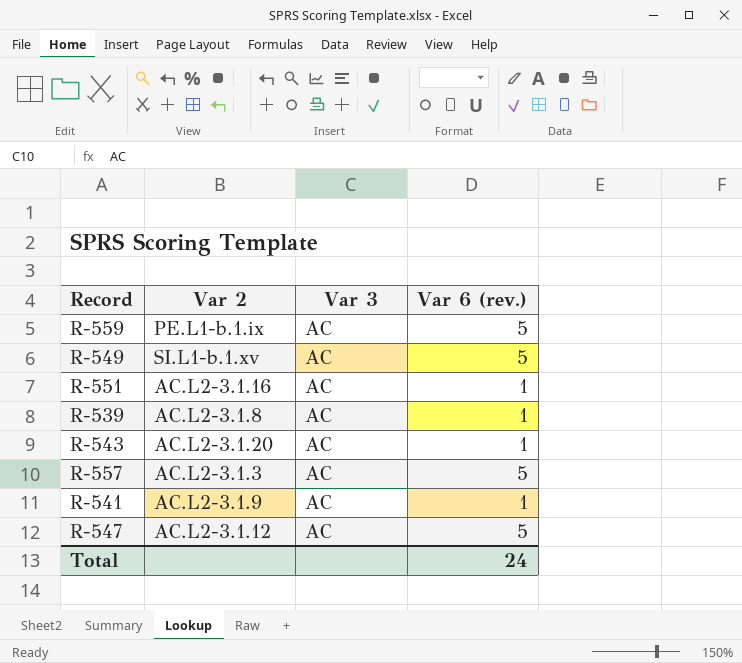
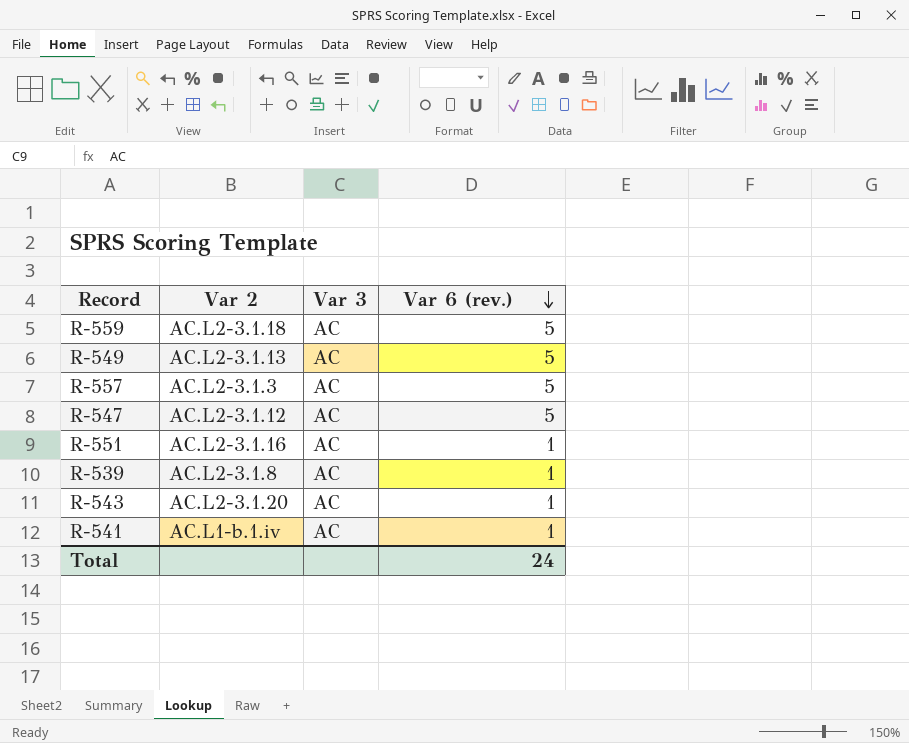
row order: none -> Var 6 (rev.) descending
R-559 | Var 2: PE.L1-b.1.ix -> AC.L2-3.1.18
R-549 | Var 2: SI.L1-b.1.xv -> AC.L2-3.1.13
R-541 | Var 2: AC.L2-3.1.9 -> AC.L1-b.1.iv

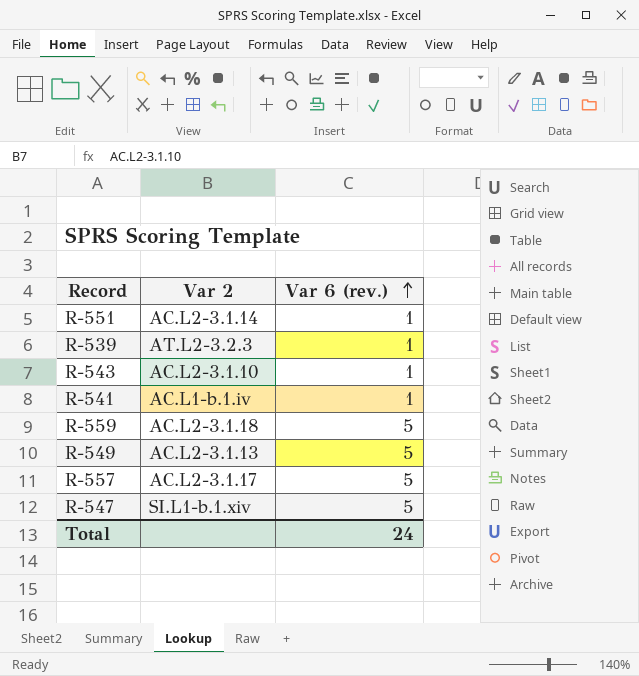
row order: Var 6 (rev.) descending -> Var 6 (rev.) ascending
column Var 3 | position: 3 -> none
R-551 | Var 2: AC.L2-3.1.16 -> AC.L2-3.1.14
R-539 | Var 2: AC.L2-3.1.8 -> AT.L2-3.2.3
R-543 | Var 2: AC.L2-3.1.20 -> AC.L2-3.1.10
R-557 | Var 2: AC.L2-3.1.3 -> AC.L2-3.1.17
R-547 | Var 2: AC.L2-3.1.12 -> SI.L1-b.1.xiv

